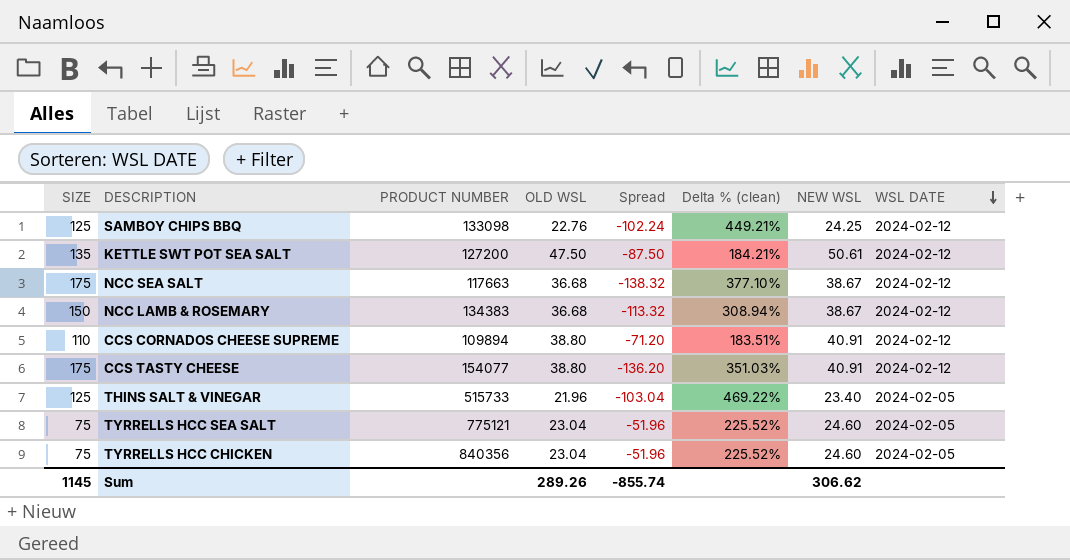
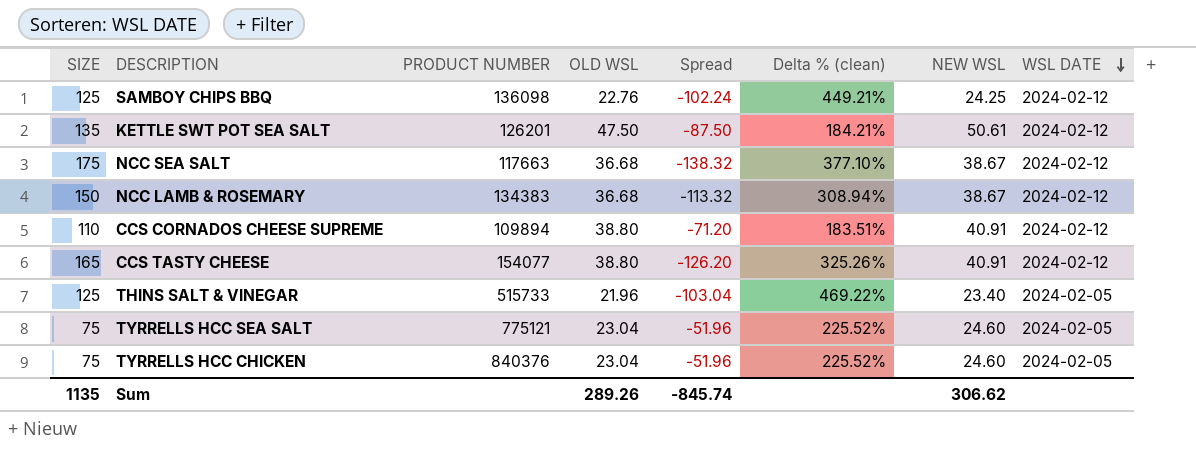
SAMBOY CHIPS BBQ | PRODUCT NUMBER: 133098 -> 136098
KETTLE SWT POT SEA SALT | PRODUCT NUMBER: 127200 -> 126201
CCS TASTY CHEESE | SIZE: 175 -> 165
CCS TASTY CHEESE | Spread: -136.20 -> -126.20
CCS TASTY CHEESE | Delta % (clean): 351.03% -> 325.26%
TYRRELLS HCC CHICKEN | PRODUCT NUMBER: 840356 -> 840376
Sum | SIZE: 1145 -> 1135
Sum | Spread: -855.74 -> -845.74

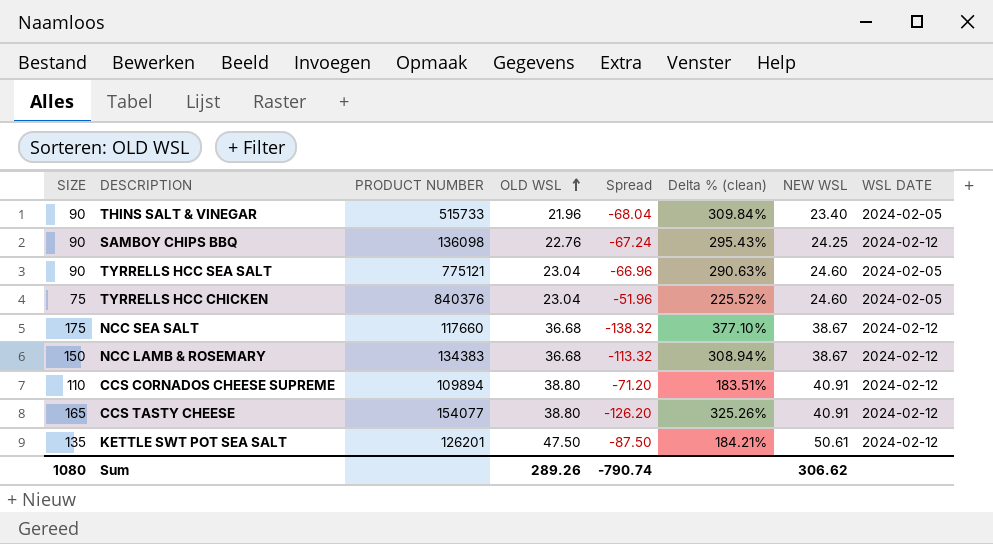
row order: WSL DATE descending -> OLD WSL ascending
THINS SALT & VINEGAR | SIZE: 125 -> 90
THINS SALT & VINEGAR | Spread: -103.04 -> -68.04
THINS SALT & VINEGAR | Delta % (clean): 469.22% -> 309.84%
SAMBOY CHIPS BBQ | SIZE: 125 -> 90
SAMBOY CHIPS BBQ | Spread: -102.24 -> -67.24
SAMBOY CHIPS BBQ | Delta % (clean): 449.21% -> 295.43%
TYRRELLS HCC SEA SALT | SIZE: 75 -> 90
TYRRELLS HCC SEA SALT | Spread: -51.96 -> -66.96
TYRRELLS HCC SEA SALT | Delta % (clean): 225.52% -> 290.63%
NCC SEA SALT | PRODUCT NUMBER: 117663 -> 117660
Sum | SIZE: 1135 -> 1080
Sum | Spread: -845.74 -> -790.74

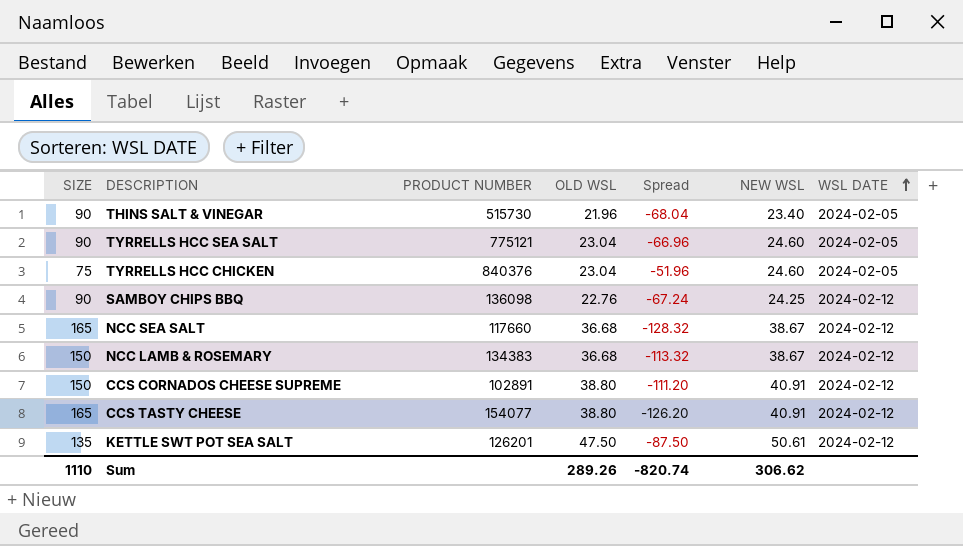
row order: OLD WSL ascending -> WSL DATE ascending
column Delta % (clean) | formula: ([SIZE] - [OLD WSL]) / [OLD WSL] -> none
THINS SALT & VINEGAR | PRODUCT NUMBER: 515733 -> 515730
NCC SEA SALT | SIZE: 175 -> 165
NCC SEA SALT | Spread: -138.32 -> -128.32
CCS CORNADOS CHEESE SUPREME | SIZE: 110 -> 150
CCS CORNADOS CHEESE SUPREME | PRODUCT NUMBER: 109894 -> 102891
CCS CORNADOS CHEESE SUPREME | Spread: -71.20 -> -111.20
Sum | SIZE: 1080 -> 1110
Sum | Spread: -790.74 -> -820.74

